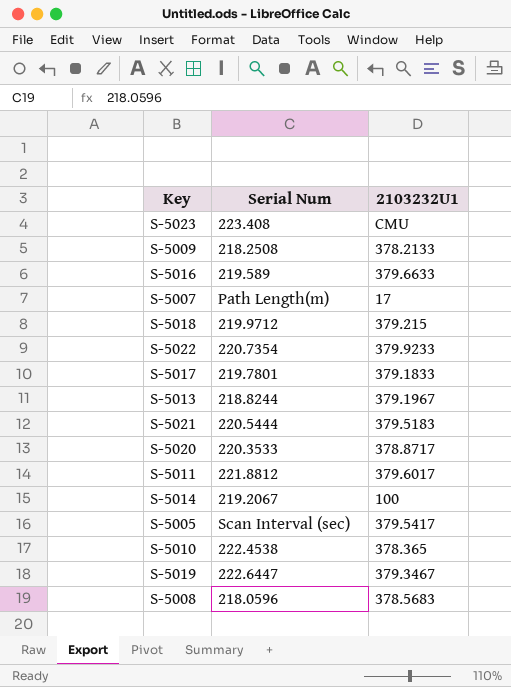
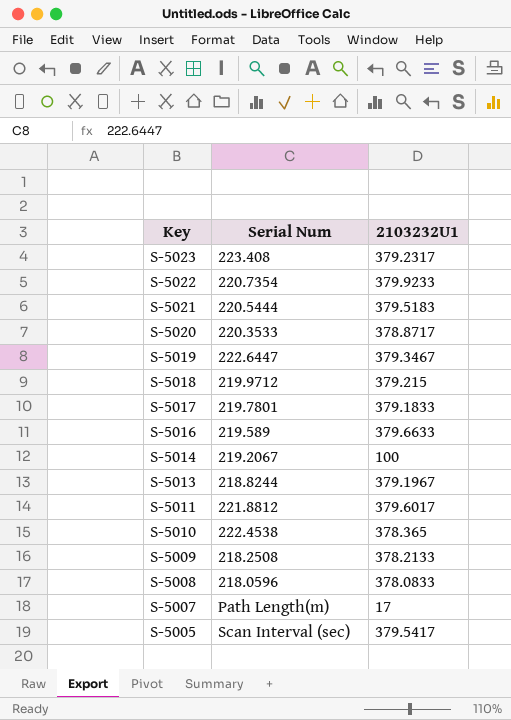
row order: none -> Key descending
S-5023 | 2103232U1: CMU -> 379.2317
S-5008 | 2103232U1: 378.5683 -> 378.0833

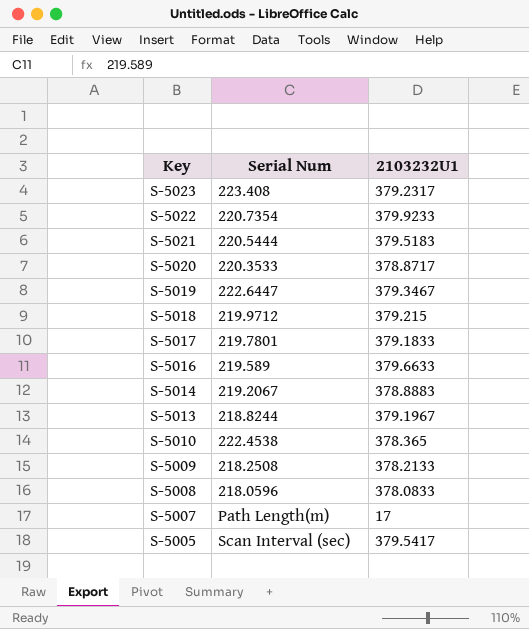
row S-5011: 221.8812 | 379.6017 -> none
S-5014 | 2103232U1: 100 -> 378.8883

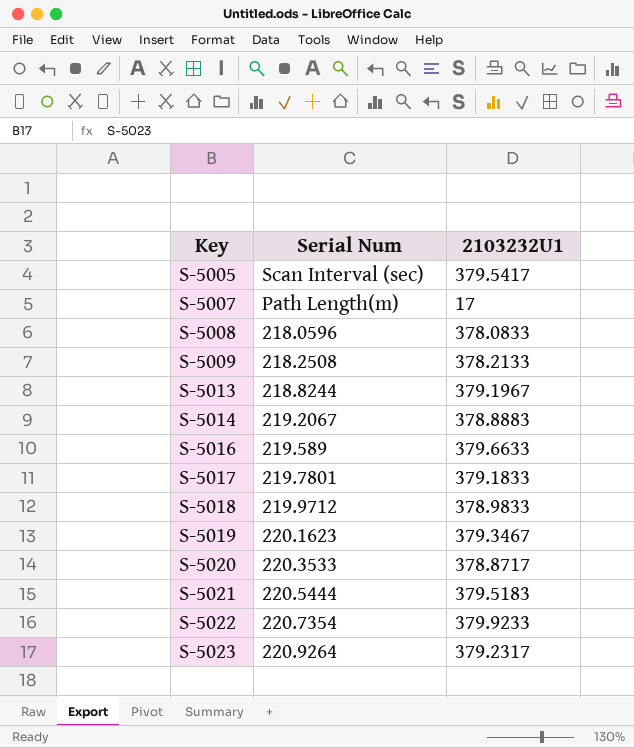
row order: Key descending -> Key ascending
row S-5010: 222.4538 | 378.365 -> none
S-5018 | 2103232U1: 379.215 -> 378.9833
S-5019 | Serial Num: 222.6447 -> 220.1623
S-5023 | Serial Num: 223.408 -> 220.9264

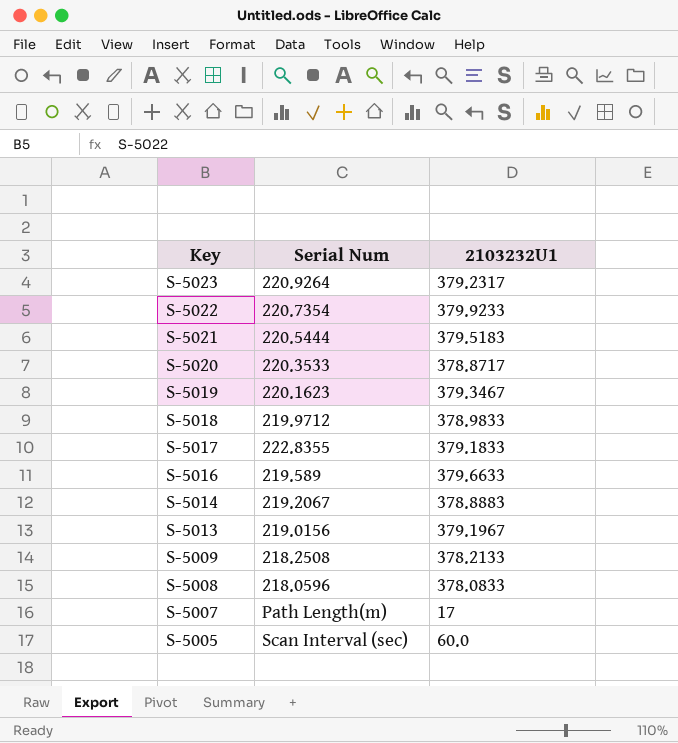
row order: Key ascending -> Key descending
S-5017 | Serial Num: 219.7801 -> 222.8355
S-5013 | Serial Num: 218.8244 -> 219.0156
S-5005 | 2103232U1: 379.5417 -> 60.0

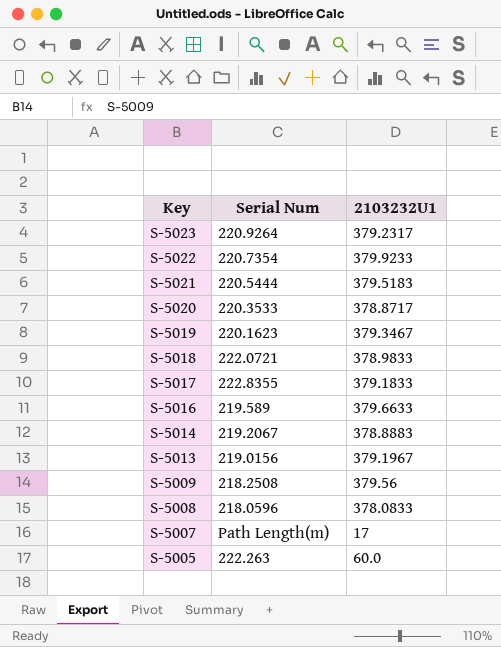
S-5018 | Serial Num: 219.9712 -> 222.0721
S-5009 | 2103232U1: 378.2133 -> 379.56
S-5005 | Serial Num: Scan Interval (sec) -> 222.263

